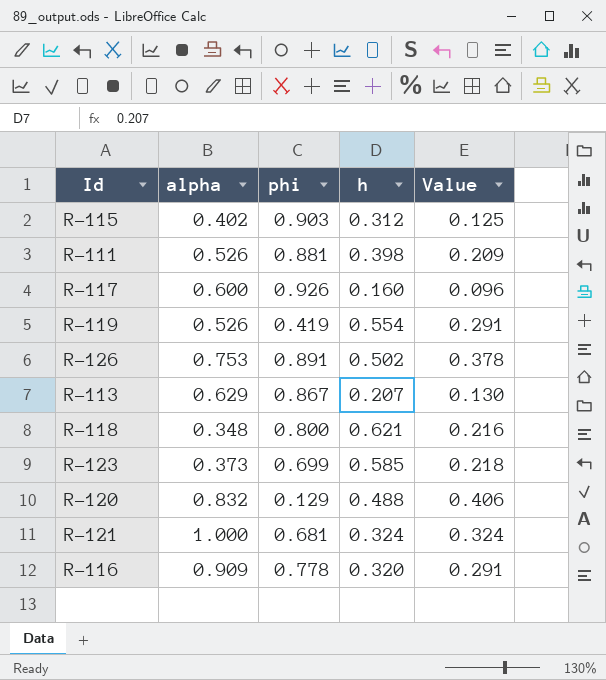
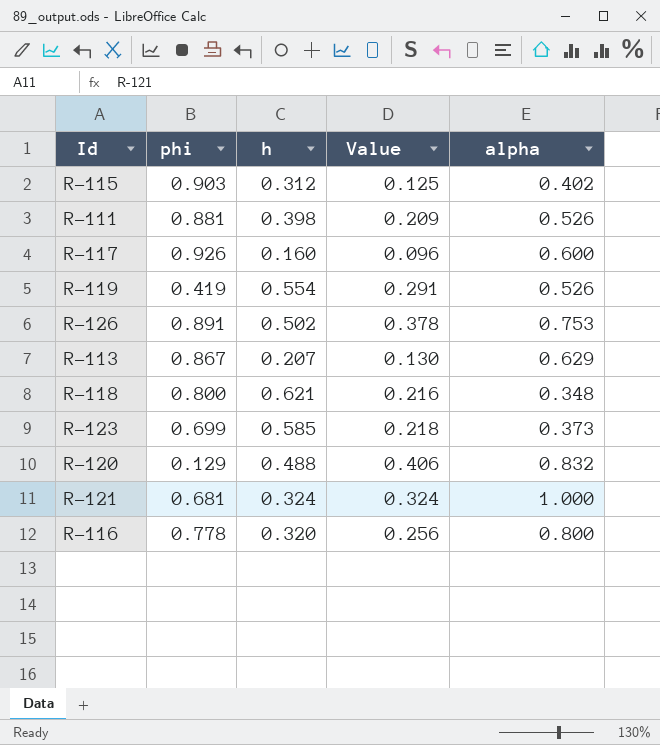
column alpha | position: 2 -> 5
R-116 | Value: 0.291 -> 0.256
R-116 | alpha: 0.909 -> 0.800

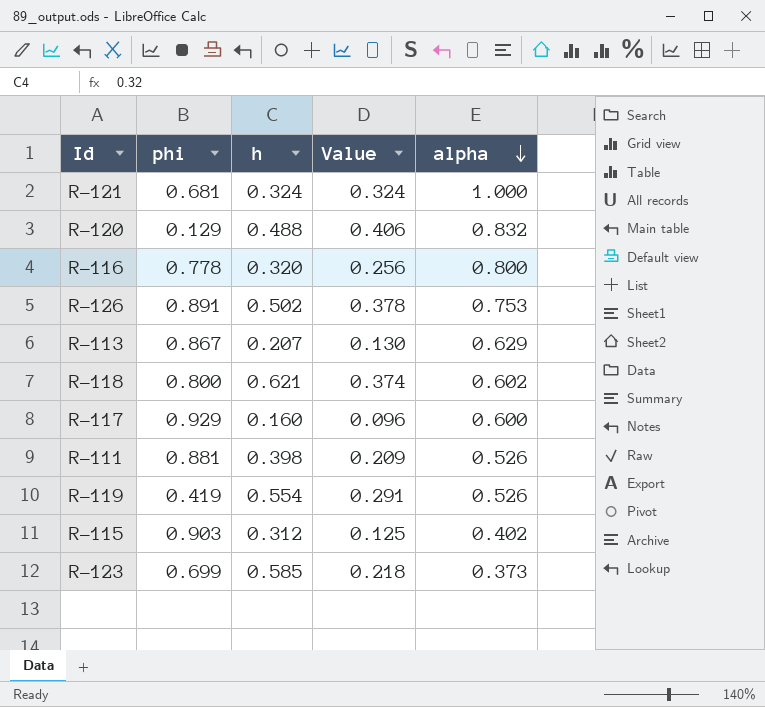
row order: none -> alpha descending
R-118 | Value: 0.216 -> 0.374
R-118 | alpha: 0.348 -> 0.602
R-117 | phi: 0.926 -> 0.929

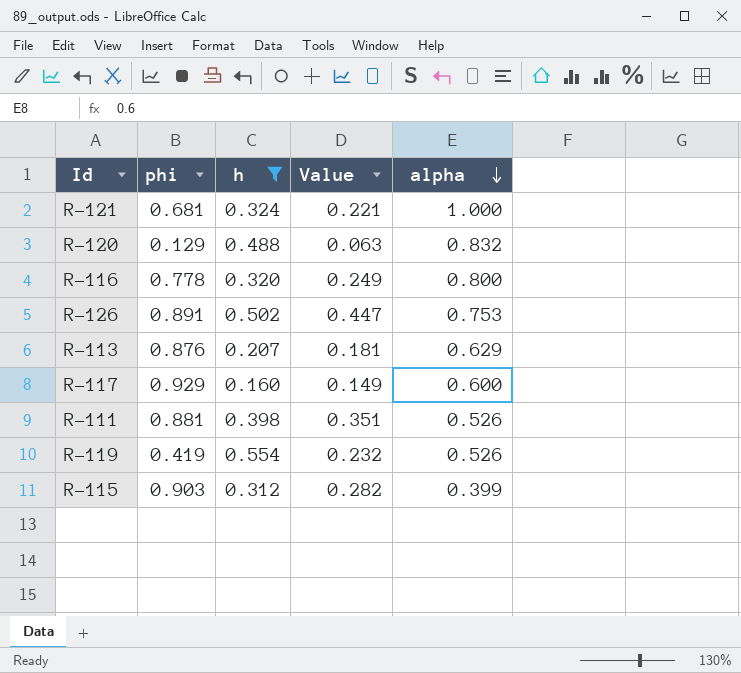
filter: none -> h <= 0.554
column Value | formula: [h] * [alpha] -> [phi] * [h]
R-113 | phi: 0.867 -> 0.876
R-115 | alpha: 0.402 -> 0.399

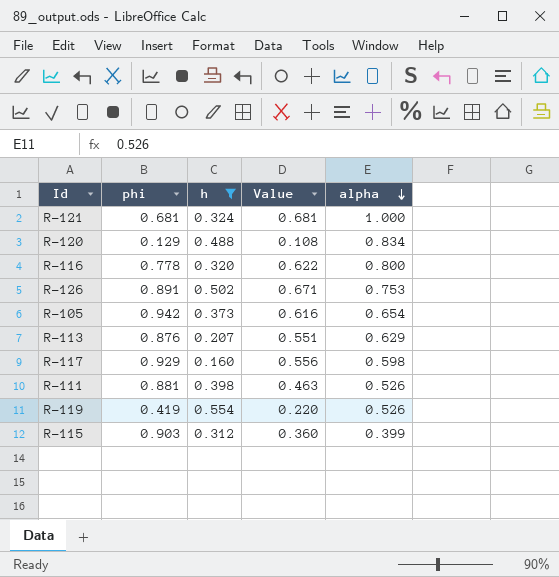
column Value | formula: [phi] * [h] -> [phi] * [alpha]
R-120 | alpha: 0.832 -> 0.834
row R-105: none -> 0.942 | 0.373 | 0.616 | 0.654
R-117 | alpha: 0.600 -> 0.598

